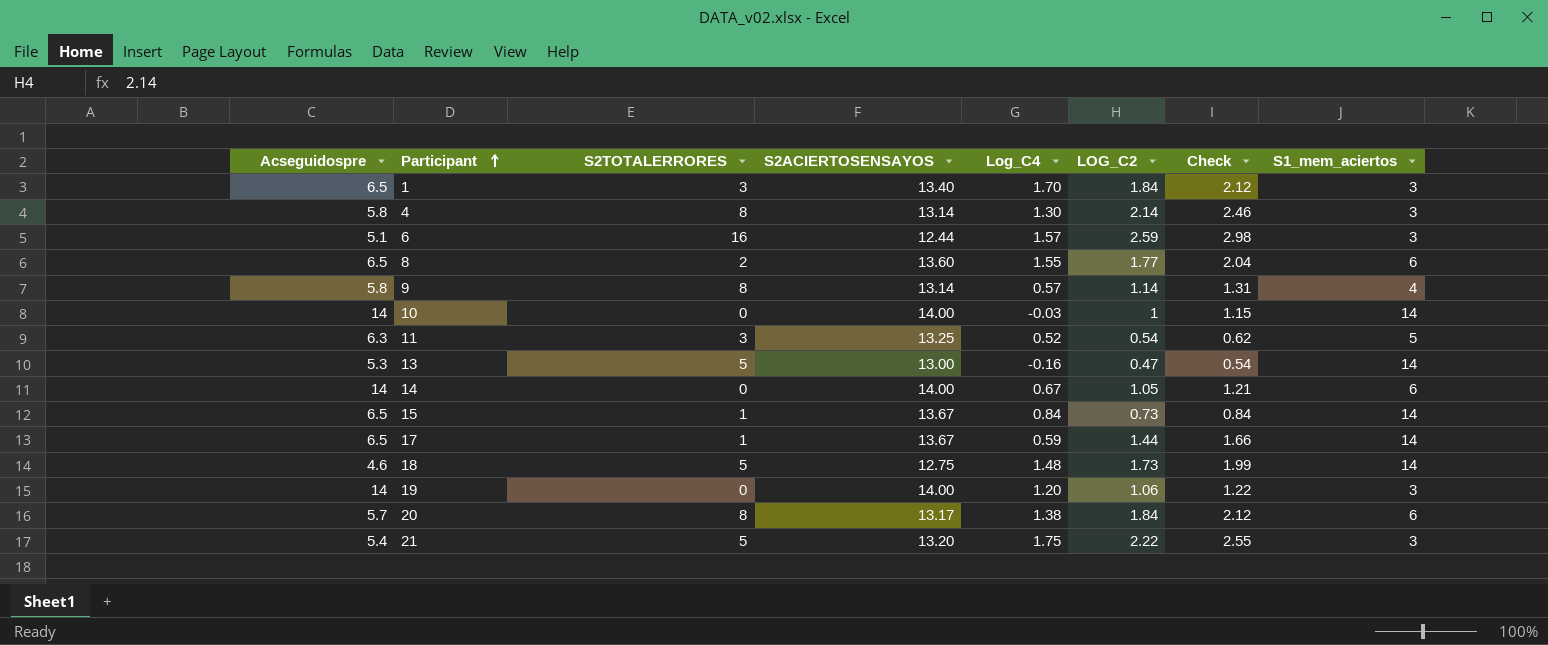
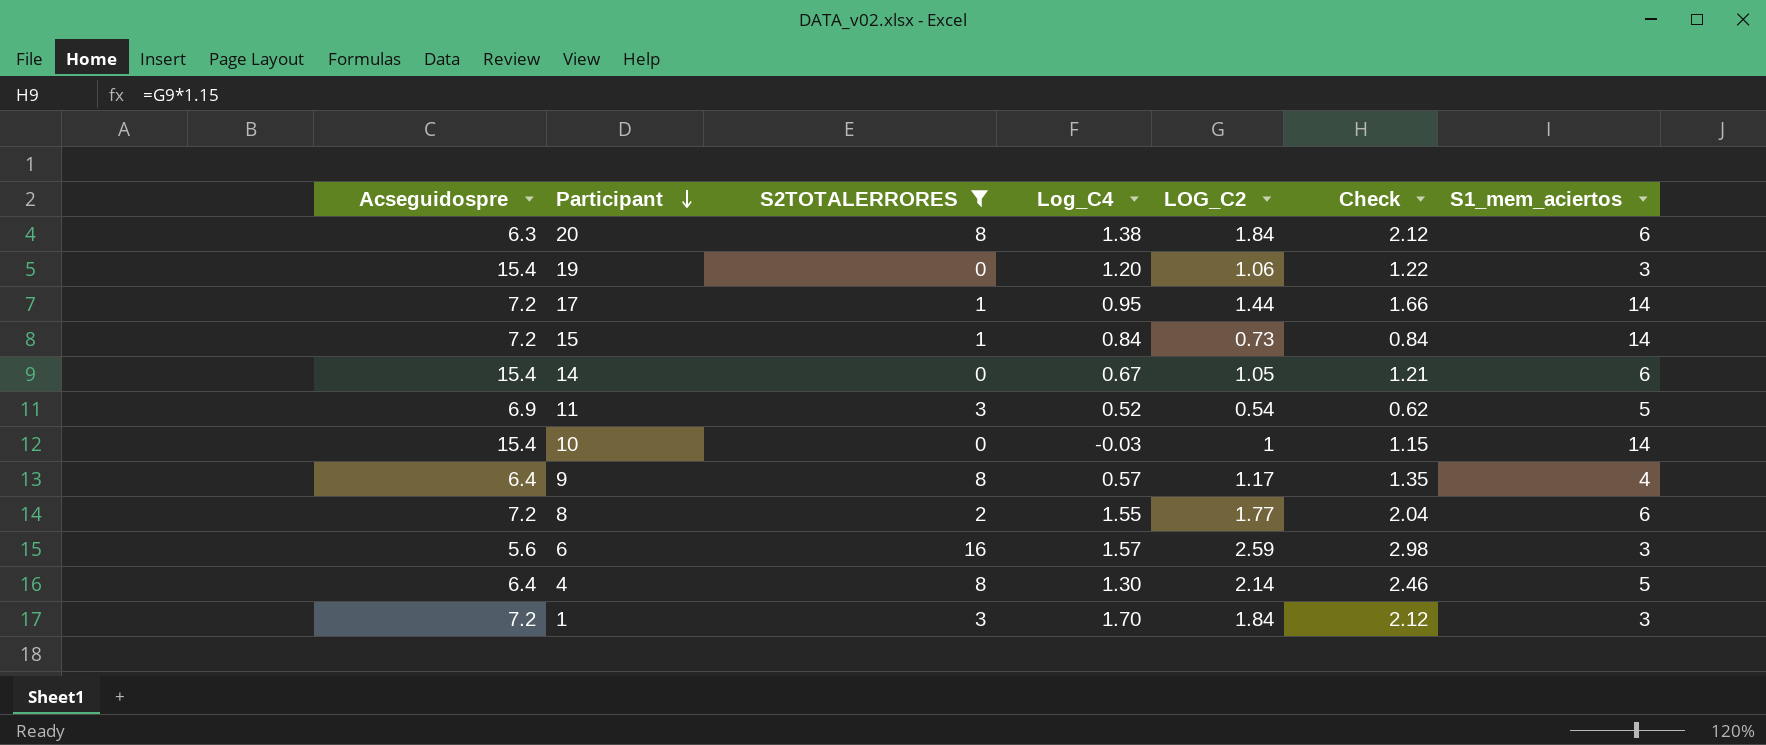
filter: none -> S2TOTALERRORES != 5
row order: Participant ascending -> Participant descending
column S2ACIERTOSENSAYOS | position: 4 -> none
20 | Acseguidospre: 5.7 -> 6.3
19 | Acseguidospre: 14 -> 15.4
17 | Acseguidospre: 6.5 -> 7.2
17 | Log_C4: 0.59 -> 0.95
15 | Acseguidospre: 6.5 -> 7.2
14 | Acseguidospre: 14 -> 15.4
11 | Acseguidospre: 6.3 -> 6.9
10 | Acseguidospre: 14 -> 15.4
9 | Acseguidospre: 5.8 -> 6.4
9 | LOG_C2: 1.14 -> 1.17
9 | Check: 1.31 -> 1.35
8 | Acseguidospre: 6.5 -> 7.2
6 | Acseguidospre: 5.1 -> 5.6
4 | Acseguidospre: 5.8 -> 6.4
4 | S1_mem_aciertos: 3 -> 5
1 | Acseguidospre: 6.5 -> 7.2

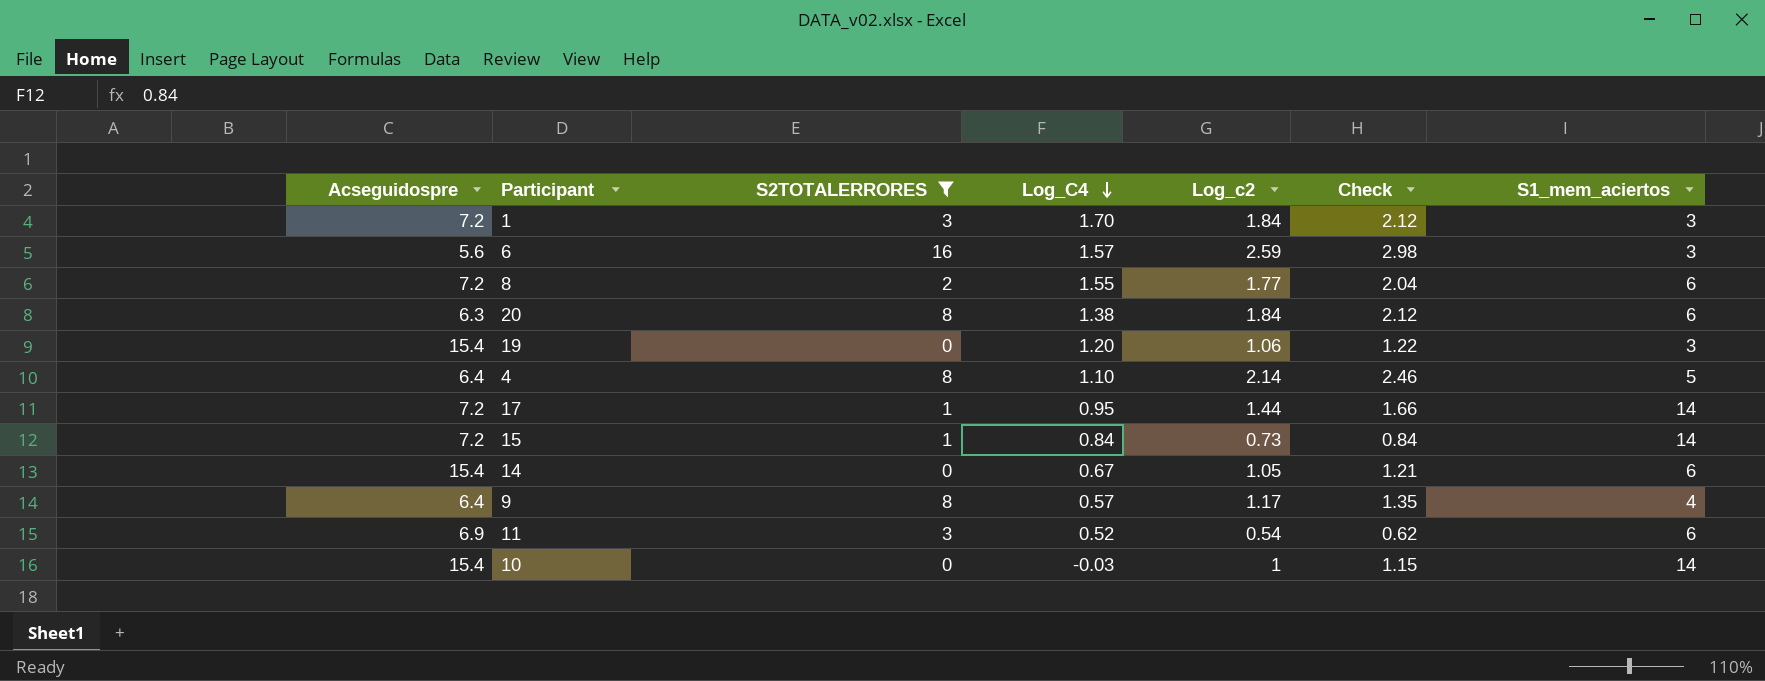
row order: Participant descending -> Log_C4 descending
column name: LOG_C2 -> Log_c2
4 | Log_C4: 1.30 -> 1.10
11 | S1_mem_aciertos: 5 -> 6

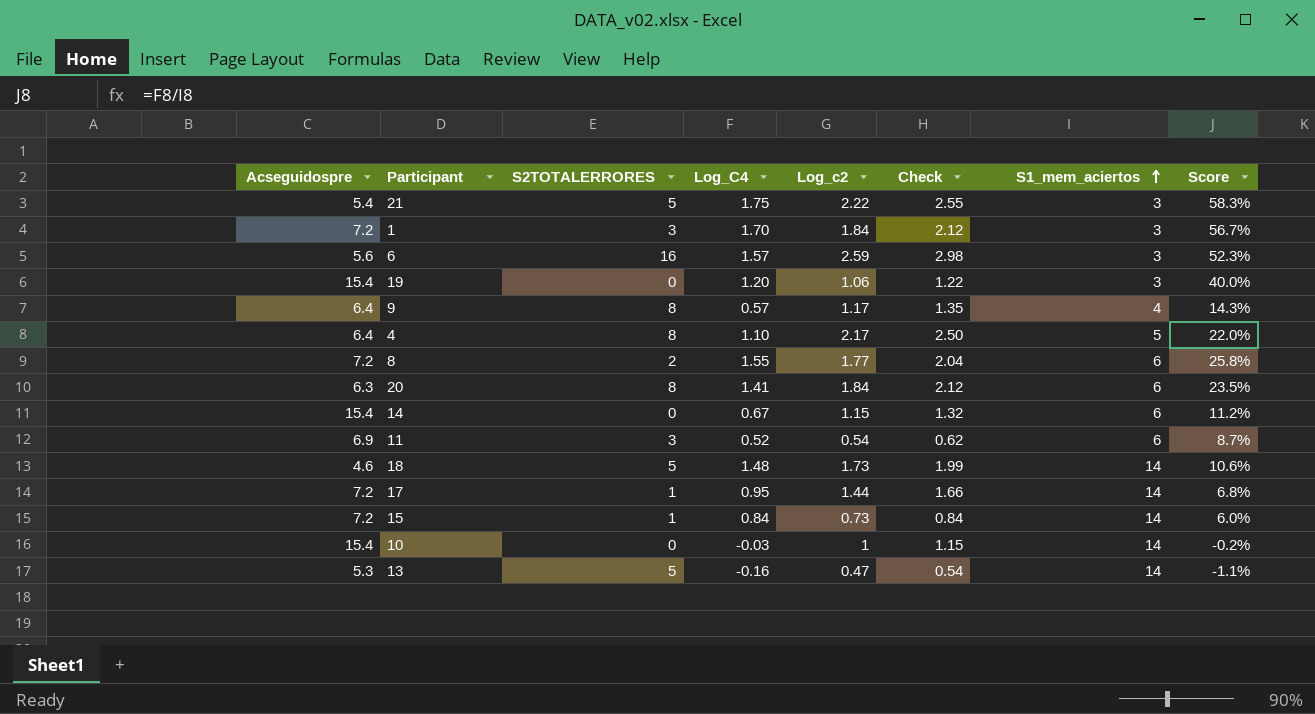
filter: S2TOTALERRORES != 5 -> none
row order: Log_C4 descending -> S1_mem_aciertos ascending
column Score | formula: none -> [Log_C4] / [S1_mem_aciertos]
4 | Log_c2: 2.14 -> 2.17
4 | Check: 2.46 -> 2.50
20 | Log_C4: 1.38 -> 1.41
14 | Log_c2: 1.05 -> 1.15
14 | Check: 1.21 -> 1.32

